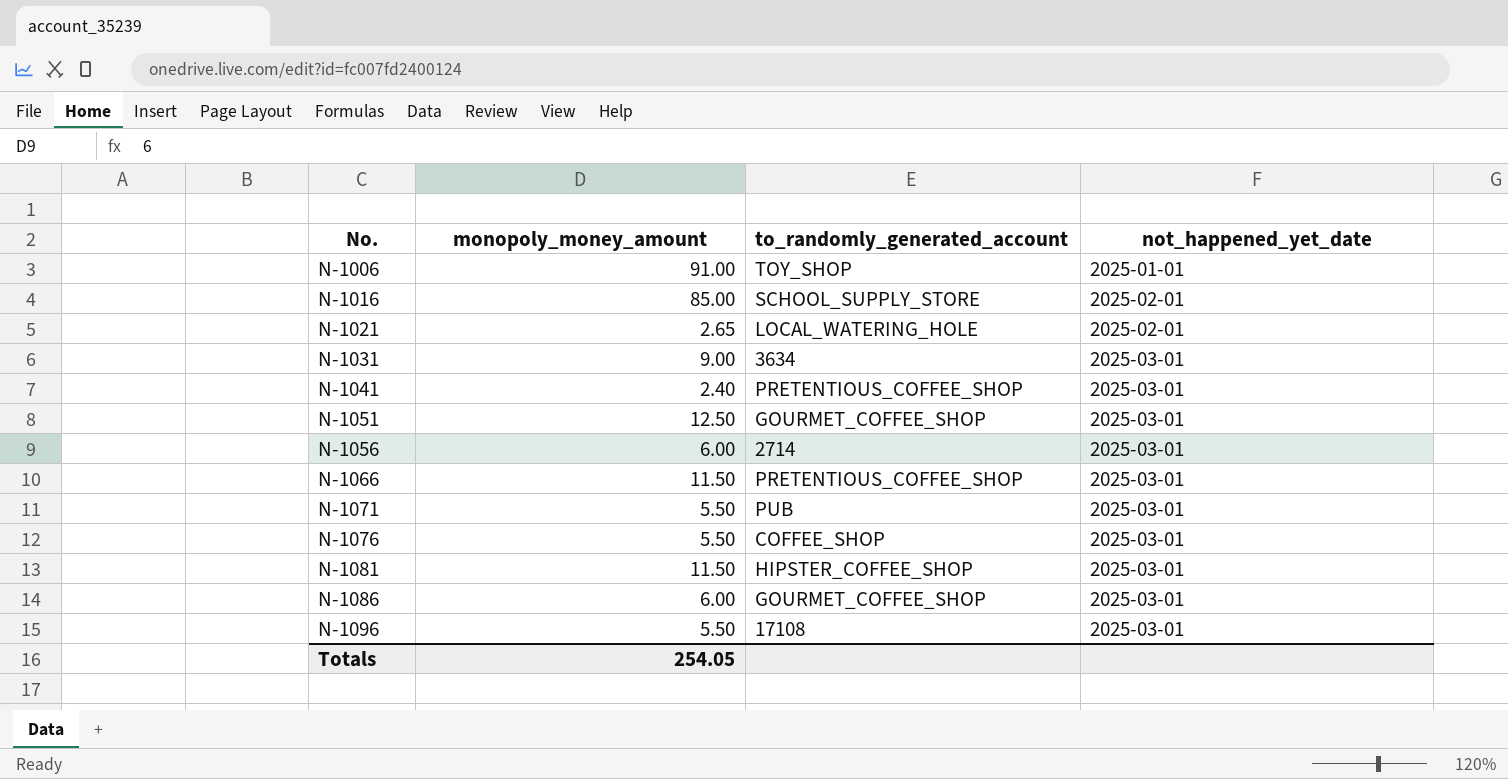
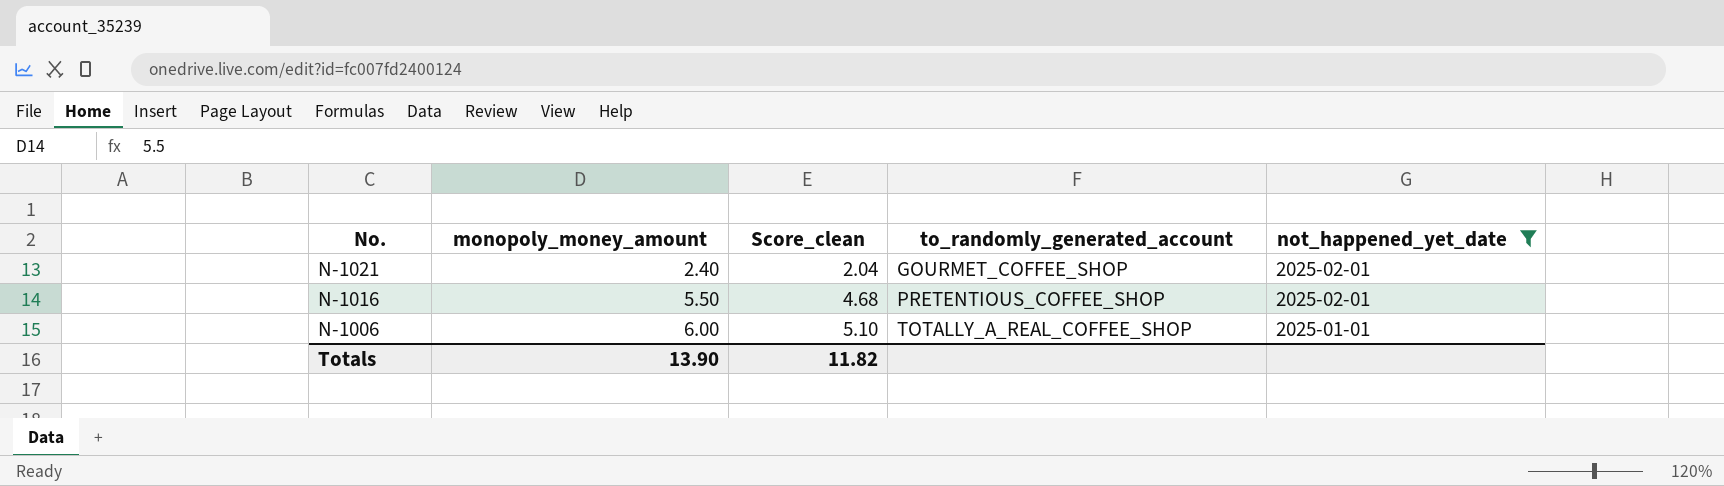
filter: none -> not_happened_yet_date != 2025-03-01
row order: No. ascending -> No. descending
column Score_clean | formula: none -> [monopoly_money_amount] * 0.85
N-1021 | monopoly_money_amount: 2.65 -> 2.40
N-1021 | to_randomly_generated_account: LOCAL_WATERING_HOLE -> GOURMET_COFFEE_SHOP
N-1016 | monopoly_money_amount: 85.00 -> 5.50
N-1016 | to_randomly_generated_account: SCHOOL_SUPPLY_STORE -> PRETENTIOUS_COFFEE_SHOP
N-1006 | monopoly_money_amount: 91.00 -> 6.00
N-1006 | to_randomly_generated_account: TOY_SHOP -> TOTALLY_A_REAL_COFFEE_SHOP
Totals | monopoly_money_amount: 254.05 -> 13.90

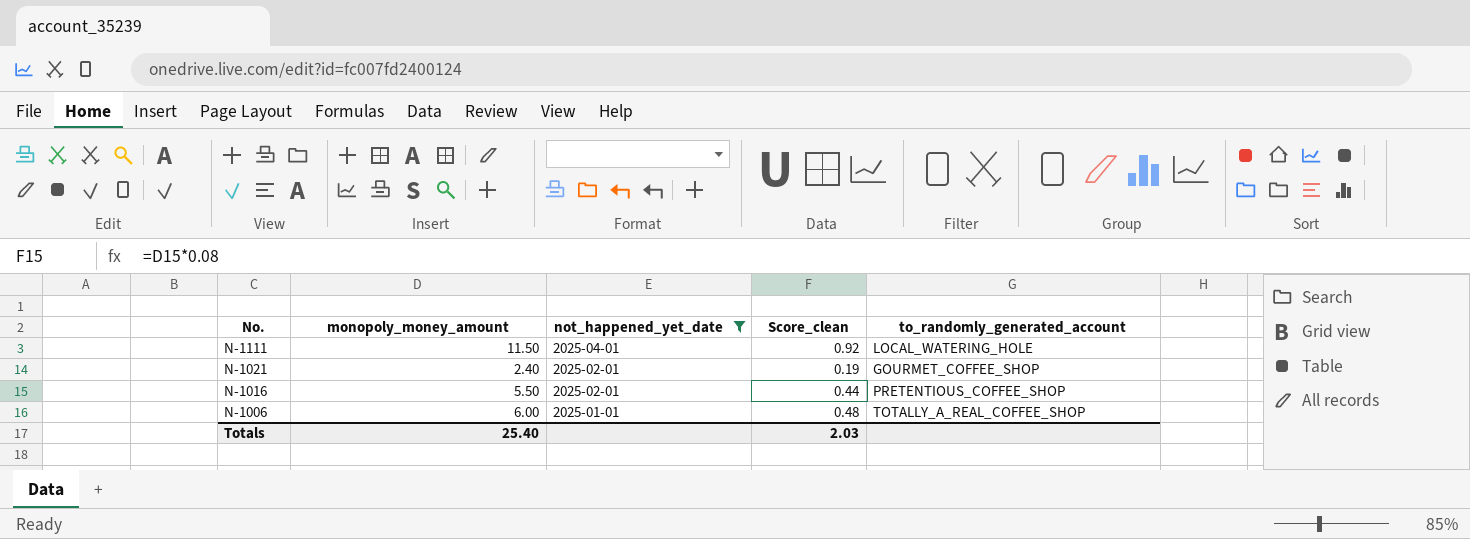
column not_happened_yet_date | position: 5 -> 3
column Score_clean | formula: [monopoly_money_amount] * 0.85 -> [monopoly_money_amount] * 0.08
row N-1111: none -> 11.50 | 2025-04-01 | 0.92 | LOCAL_WATERING_HOLE
Totals | monopoly_money_amount: 13.90 -> 25.40
Totals | Score_clean: 11.82 -> 2.03

